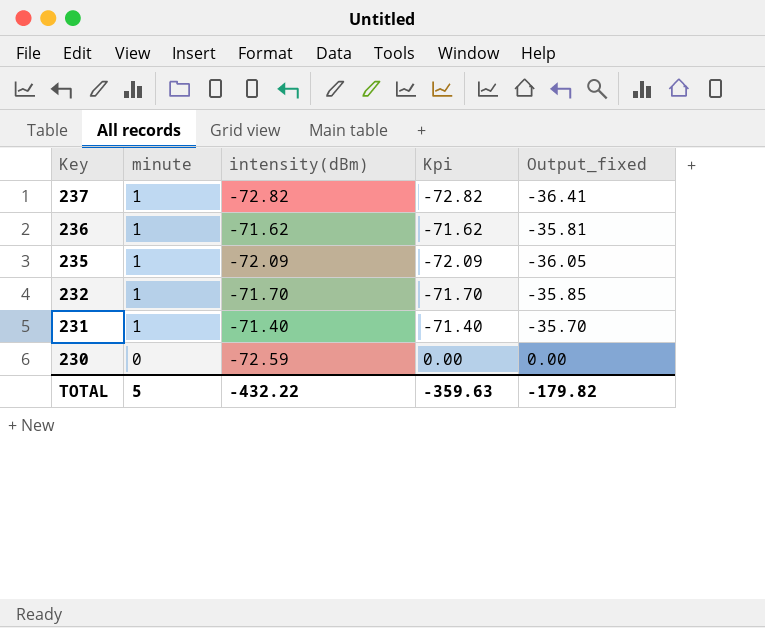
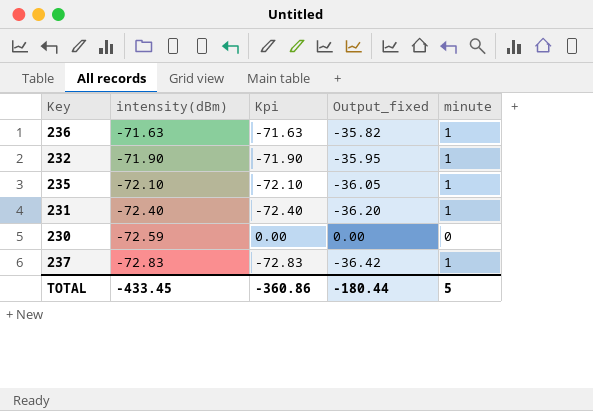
row order: Key descending -> intensity(dBm) descending
column minute | position: 2 -> 5
236 | intensity(dBm): -71.62 -> -71.63
236 | Kpi: -71.62 -> -71.63
236 | Output_fixed: -35.81 -> -35.82
232 | intensity(dBm): -71.70 -> -71.90
232 | Kpi: -71.70 -> -71.90
232 | Output_fixed: -35.85 -> -35.95
235 | intensity(dBm): -72.09 -> -72.10
235 | Kpi: -72.09 -> -72.10
231 | intensity(dBm): -71.40 -> -72.40
231 | Kpi: -71.40 -> -72.40
231 | Output_fixed: -35.70 -> -36.20
237 | intensity(dBm): -72.82 -> -72.83
237 | Kpi: -72.82 -> -72.83
237 | Output_fixed: -36.41 -> -36.42
TOTAL | intensity(dBm): -432.22 -> -433.45
TOTAL | Kpi: -359.63 -> -360.86
TOTAL | Output_fixed: -179.82 -> -180.44

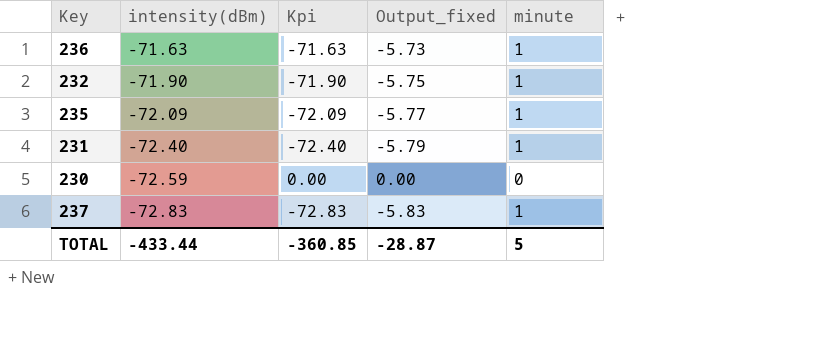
column Output_fixed | formula: [Kpi] * 0.5 -> [Kpi] * 0.08
235 | intensity(dBm): -72.10 -> -72.09
235 | Kpi: -72.10 -> -72.09
TOTAL | intensity(dBm): -433.45 -> -433.44
TOTAL | Kpi: -360.86 -> -360.85
TOTAL | Output_fixed: -180.44 -> -28.87

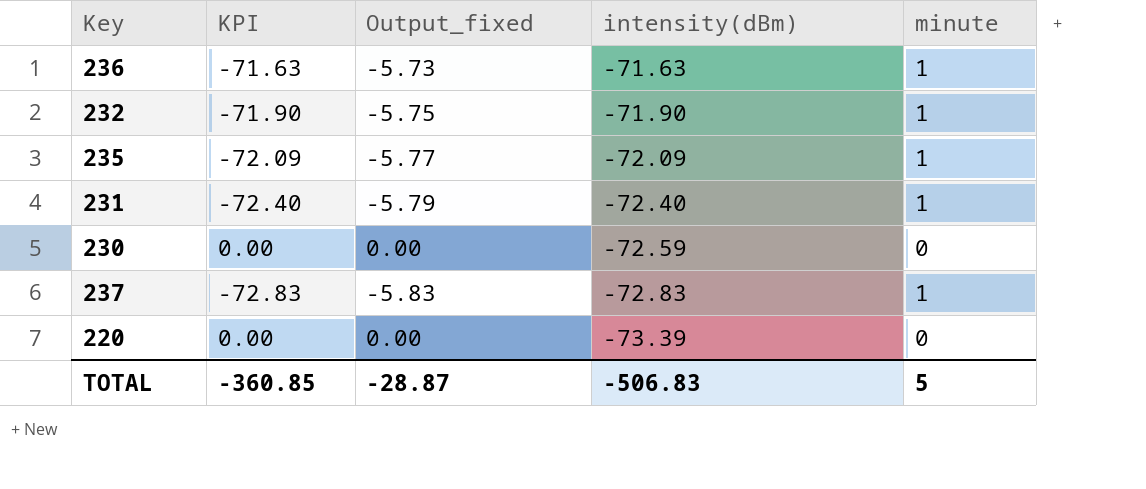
column name: Kpi -> KPI
column intensity(dBm) | position: 2 -> 4
row 220: none -> 0.00 | 0.00 | -73.39 | 0
TOTAL | intensity(dBm): -433.44 -> -506.83

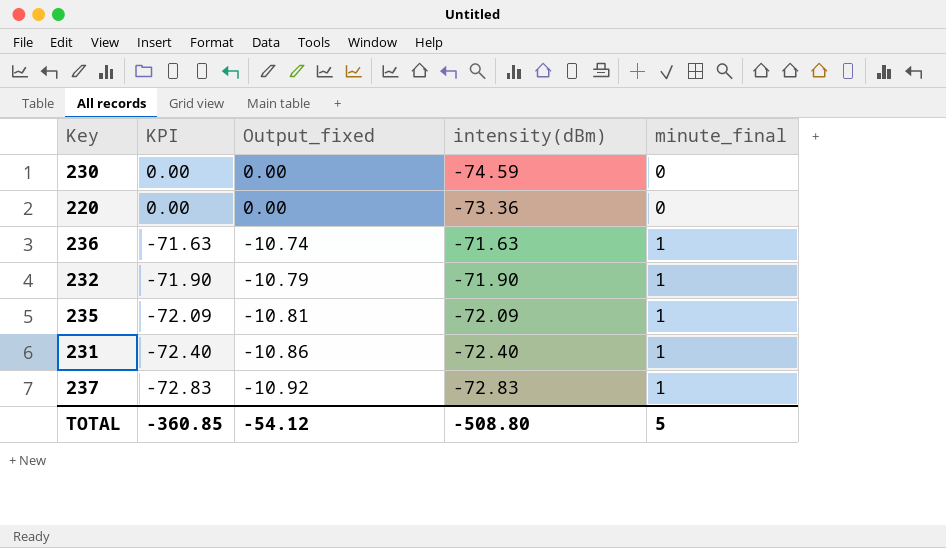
row order: intensity(dBm) descending -> KPI descending
column Output_fixed | formula: [KPI] * 0.08 -> [KPI] * 0.15
column name: minute -> minute_final
230 | intensity(dBm): -72.59 -> -74.59
220 | intensity(dBm): -73.39 -> -73.36
TOTAL | Output_fixed: -28.87 -> -54.12
TOTAL | intensity(dBm): -506.83 -> -508.80

